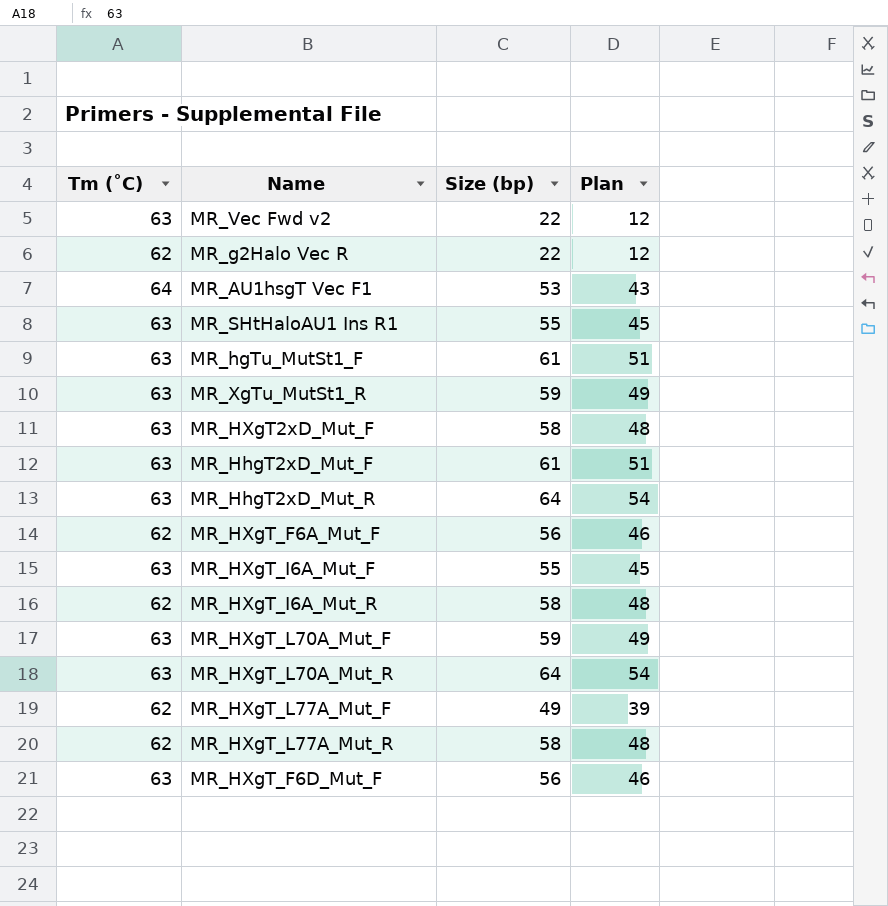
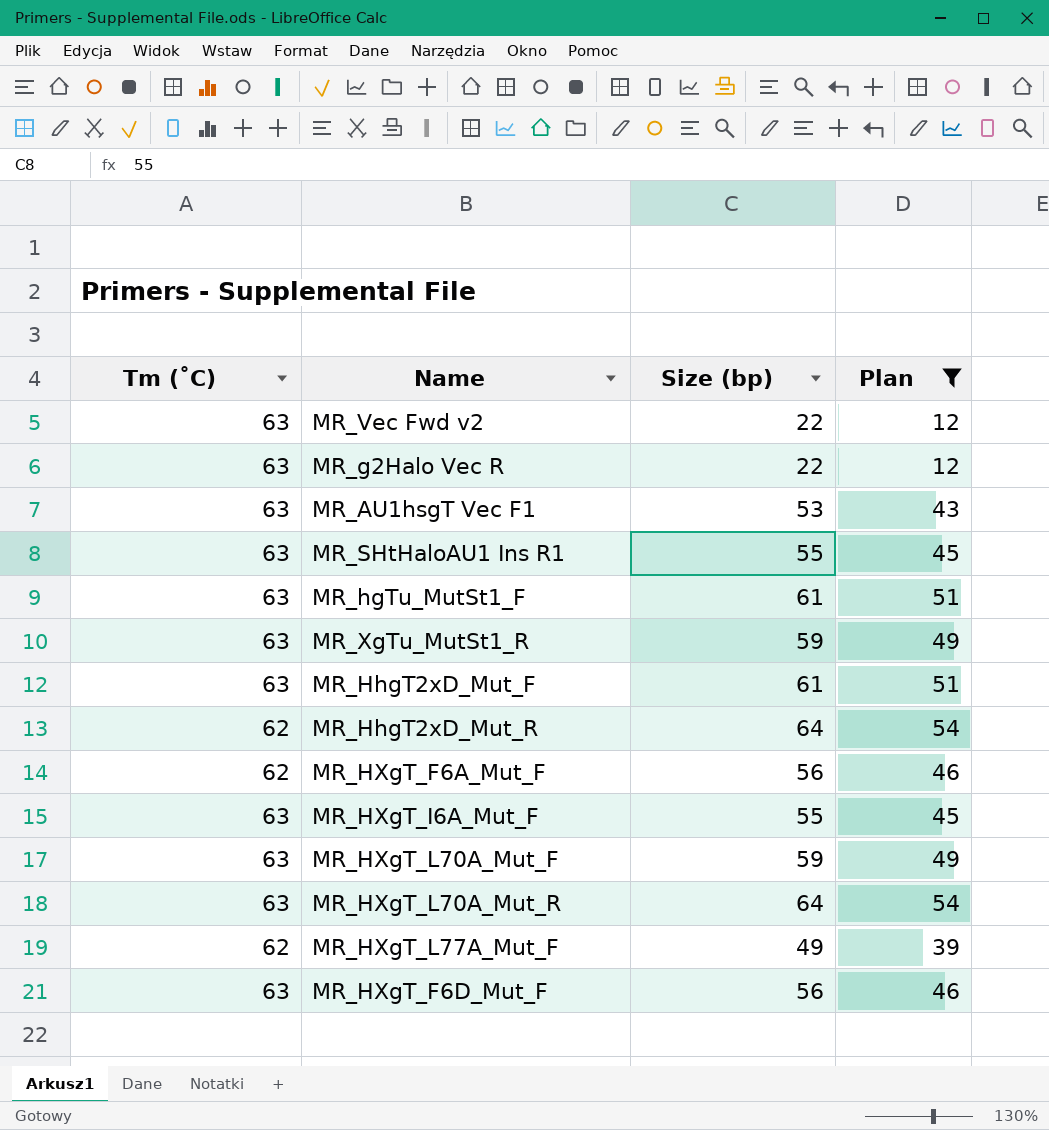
filter: none -> Plan != 48
MR_g2Halo Vec R | Tm (˚C): 62 -> 63
MR_AU1hsgT Vec F1 | Tm (˚C): 64 -> 63
MR_HhgT2xD_Mut_R | Tm (˚C): 63 -> 62

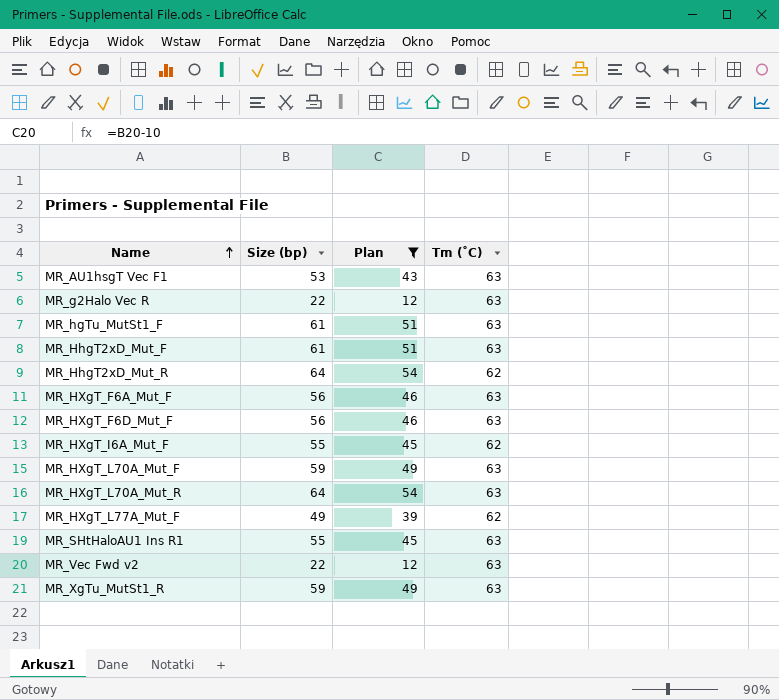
row order: none -> Name ascending
column Tm (˚C) | position: 1 -> 4
MR_HXgT_F6A_Mut_F | Tm (˚C): 62 -> 63
MR_HXgT_I6A_Mut_F | Tm (˚C): 63 -> 62

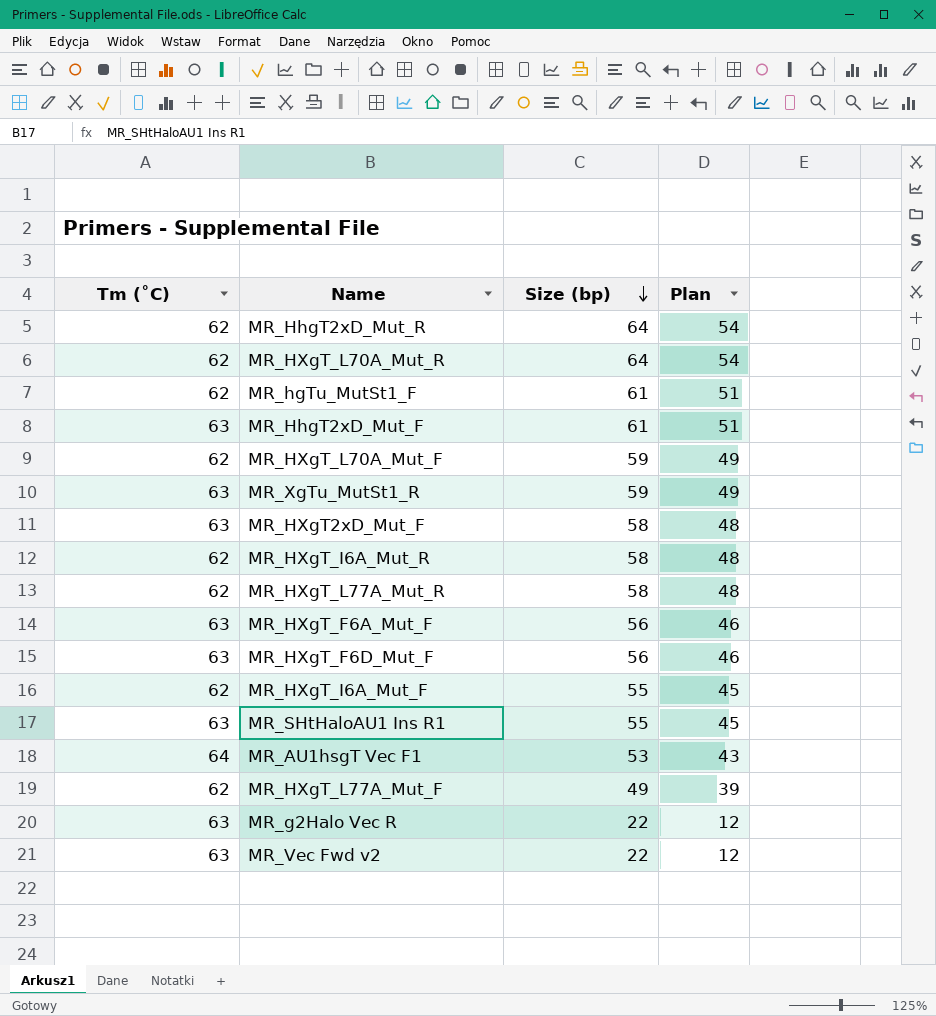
filter: Plan != 48 -> none
row order: Name ascending -> Size (bp) descending
column Tm (˚C) | position: 4 -> 1
MR_HXgT_L70A_Mut_R | Tm (˚C): 63 -> 62
MR_hgTu_MutSt1_F | Tm (˚C): 63 -> 62
MR_HXgT_L70A_Mut_F | Tm (˚C): 63 -> 62
MR_AU1hsgT Vec F1 | Tm (˚C): 63 -> 64

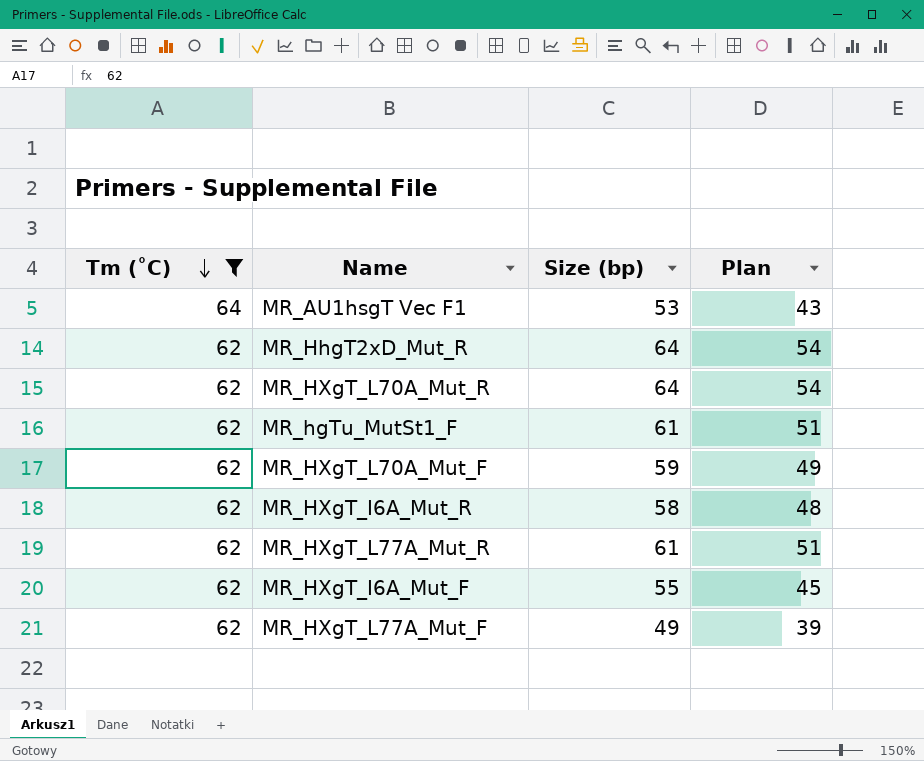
filter: none -> Tm (˚C) != 63
row order: Size (bp) descending -> Tm (˚C) descending
MR_HXgT_L77A_Mut_R | Size (bp): 58 -> 61
MR_HXgT_L77A_Mut_R | Plan: 48 -> 51

